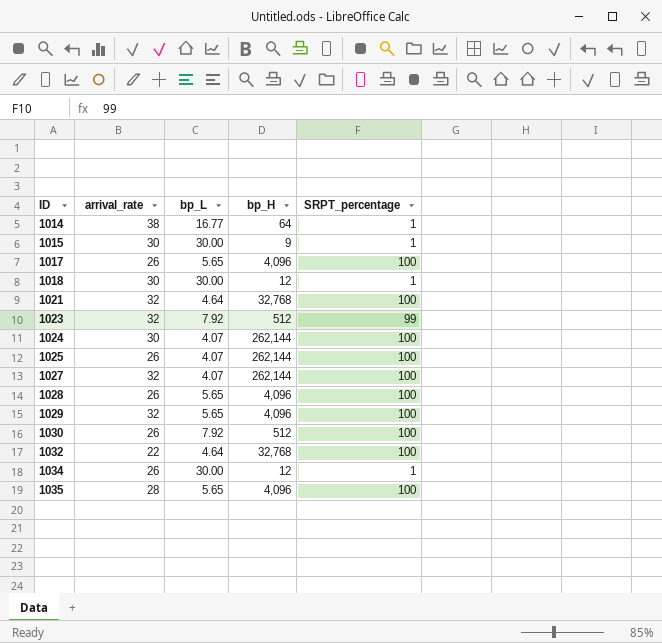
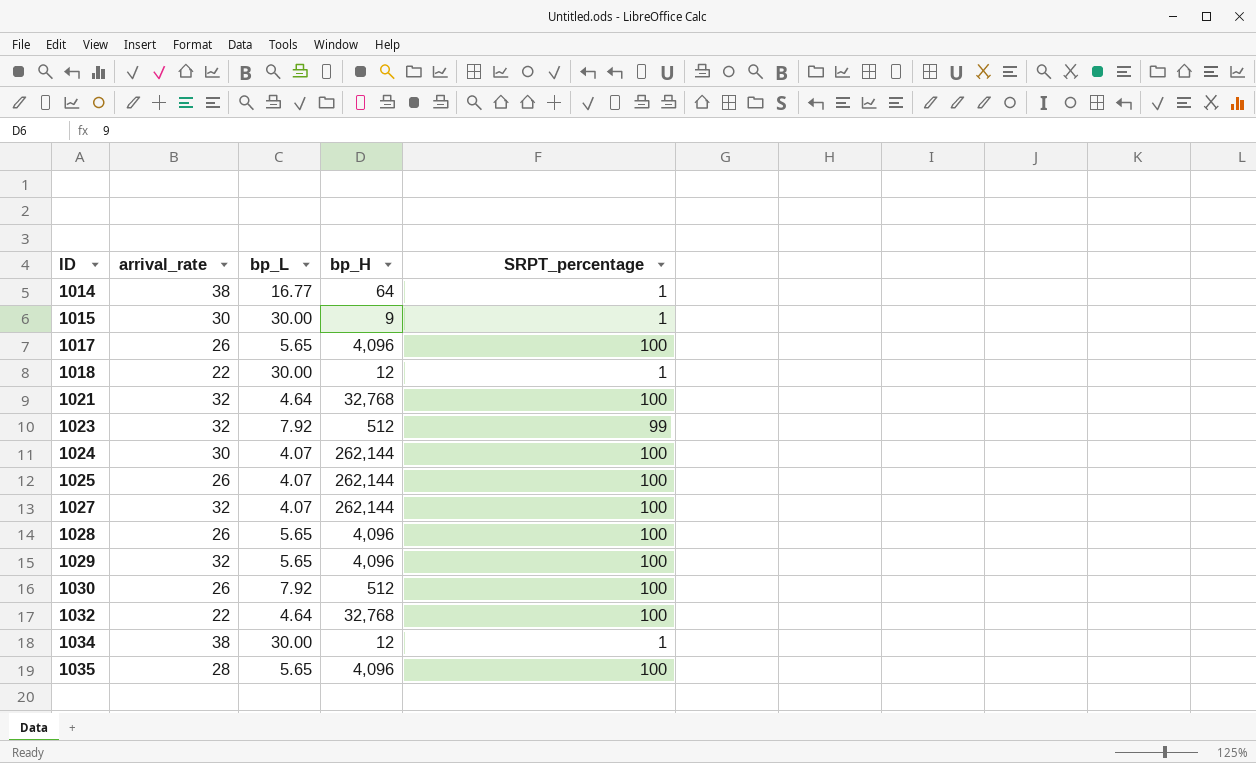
1018 | arrival_rate: 30 -> 22
1034 | arrival_rate: 26 -> 38

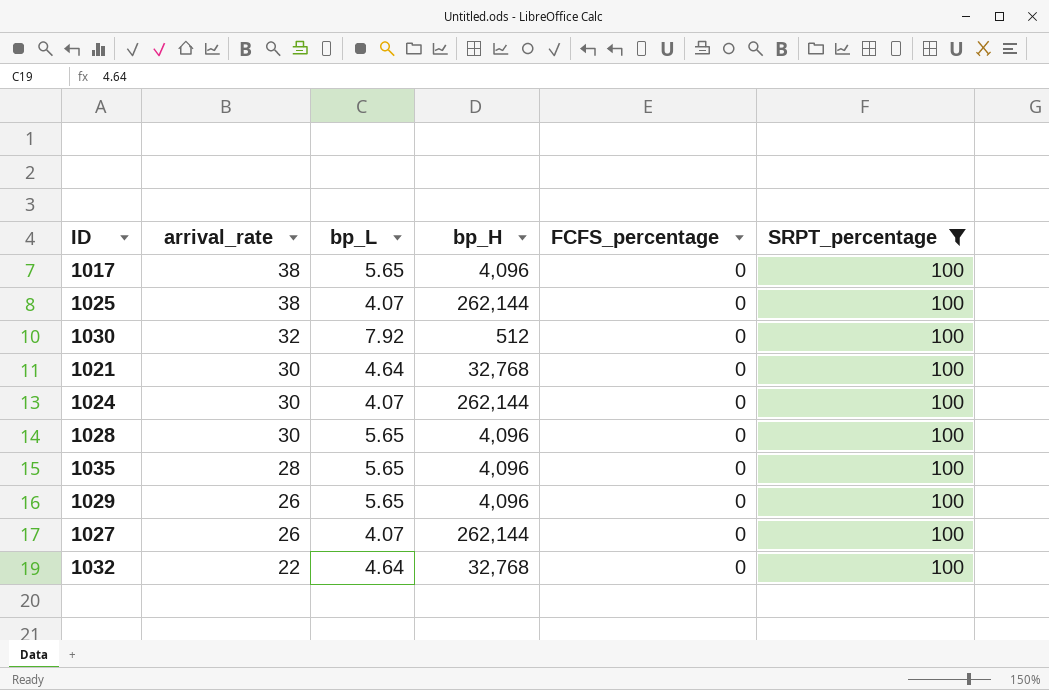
filter: none -> SRPT_percentage = 100
row order: ID ascending -> arrival_rate descending
column FCFS_percentage | position: none -> 5
1017 | arrival_rate: 26 -> 38
1025 | arrival_rate: 26 -> 38
1030 | arrival_rate: 26 -> 32
1021 | arrival_rate: 32 -> 30
1028 | arrival_rate: 26 -> 30
1029 | arrival_rate: 32 -> 26
1027 | arrival_rate: 32 -> 26

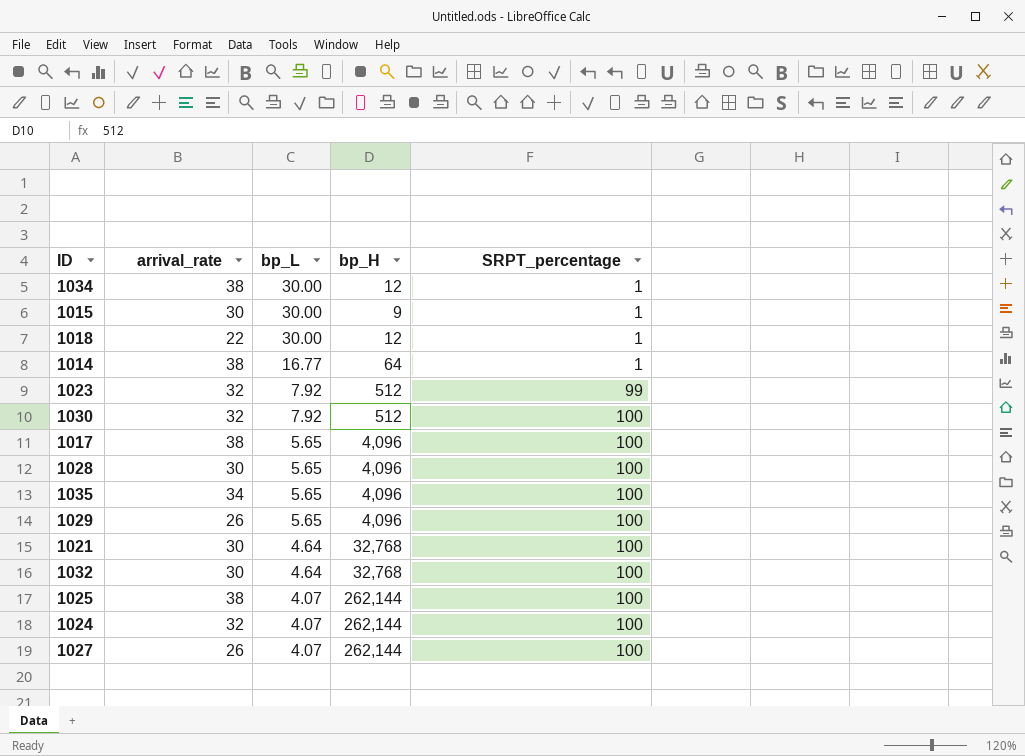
filter: SRPT_percentage = 100 -> none
row order: arrival_rate descending -> bp_L descending
column FCFS_percentage | position: 5 -> none
1035 | arrival_rate: 28 -> 34
1032 | arrival_rate: 22 -> 30
1024 | arrival_rate: 30 -> 32

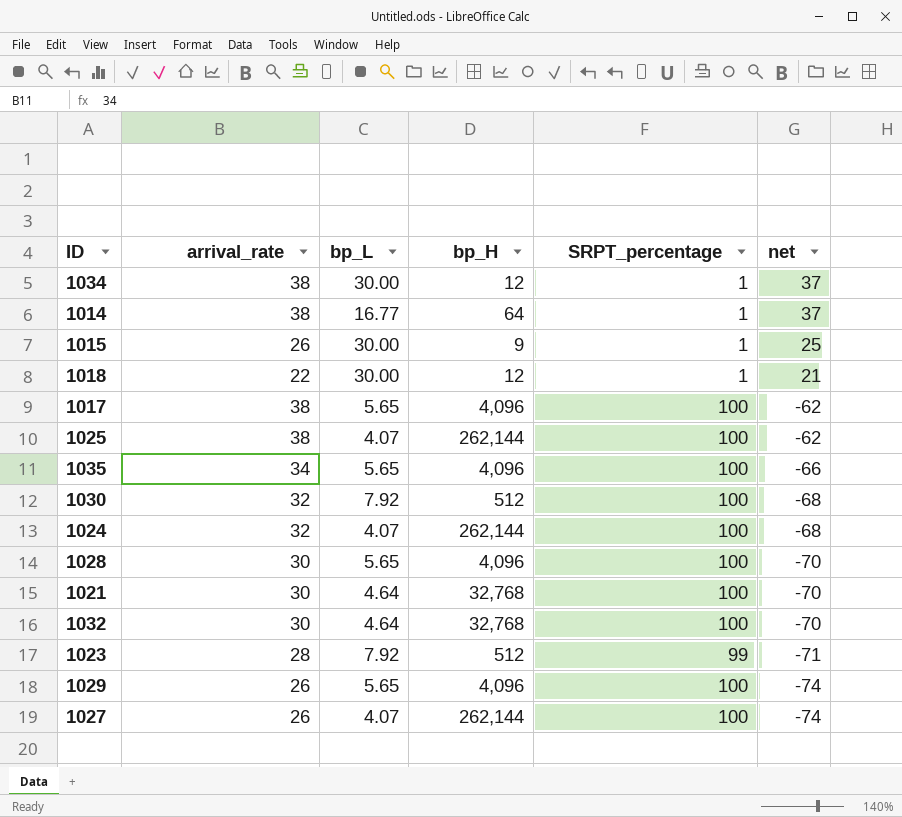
row order: bp_L descending -> net descending
column net | formula: none -> [arrival_rate] - [SRPT_percentage]
1015 | arrival_rate: 30 -> 26
1023 | arrival_rate: 32 -> 28

